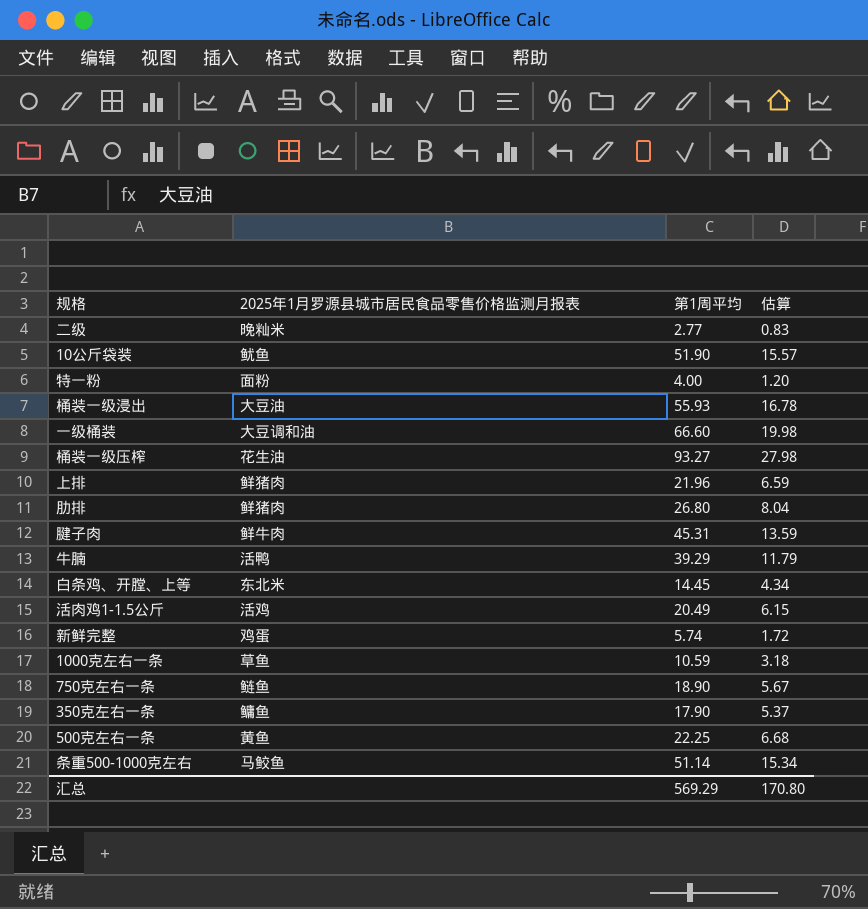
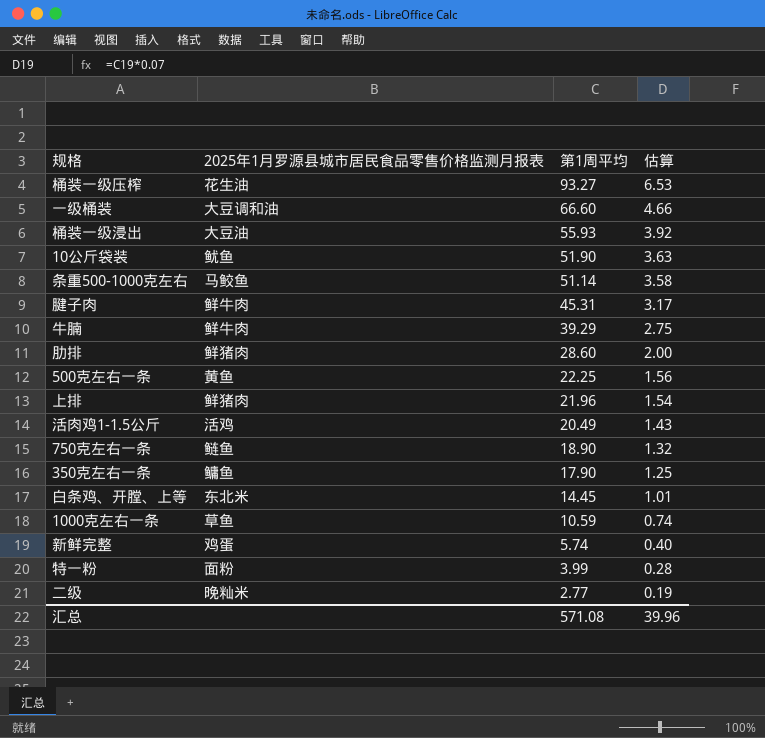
row order: none -> 第1周平均 descending
column 估算 | formula: [第1周平均] * 0.3 -> [第1周平均] * 0.07
牛腩 | 2025年1月罗源县城市居民食品零售价格监测月报表: 活鸭 -> 鲜牛肉
肋排 | 第1周平均: 26.80 -> 28.60
特一粉 | 第1周平均: 4.00 -> 3.99
汇总 | 第1周平均: 569.29 -> 571.08
汇总 | 估算: 170.80 -> 39.96

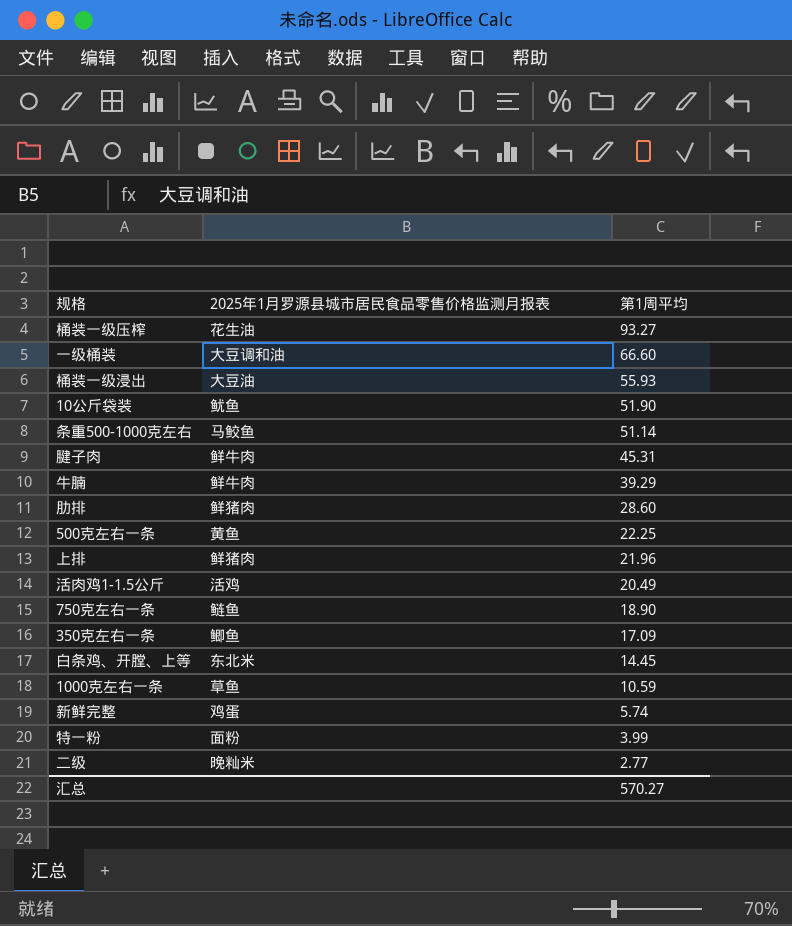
column 估算 | formula: [第1周平均] * 0.07 -> none
350克左右一条 | 2025年1月罗源县城市居民食品零售价格监测月报表: 鳙鱼 -> 鲫鱼
350克左右一条 | 第1周平均: 17.90 -> 17.09
汇总 | 第1周平均: 571.08 -> 570.27

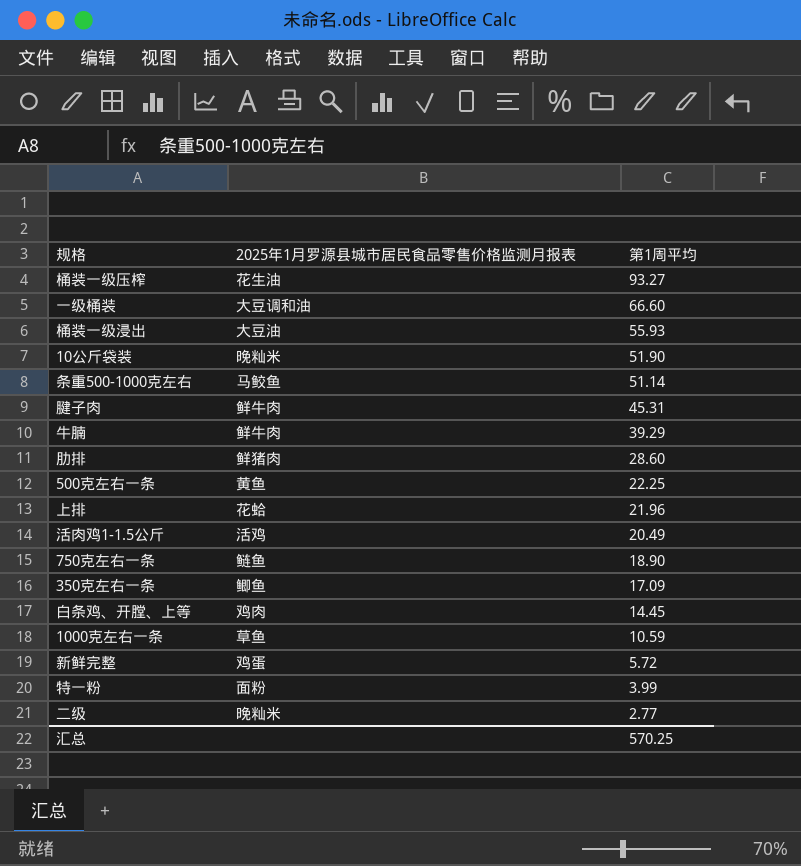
10公斤袋装 | 2025年1月罗源县城市居民食品零售价格监测月报表: 鱿鱼 -> 晚籼米
上排 | 2025年1月罗源县城市居民食品零售价格监测月报表: 鲜猪肉 -> 花蛤
白条鸡、开膛、上等 | 2025年1月罗源县城市居民食品零售价格监测月报表: 东北米 -> 鸡肉
新鲜完整 | 第1周平均: 5.74 -> 5.72
汇总 | 第1周平均: 570.27 -> 570.25

